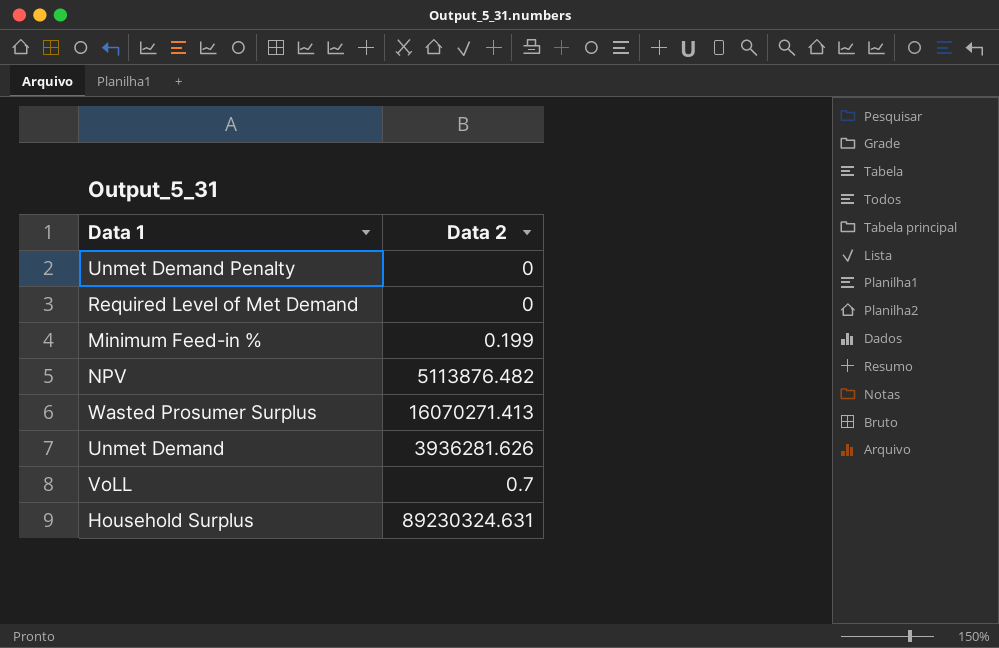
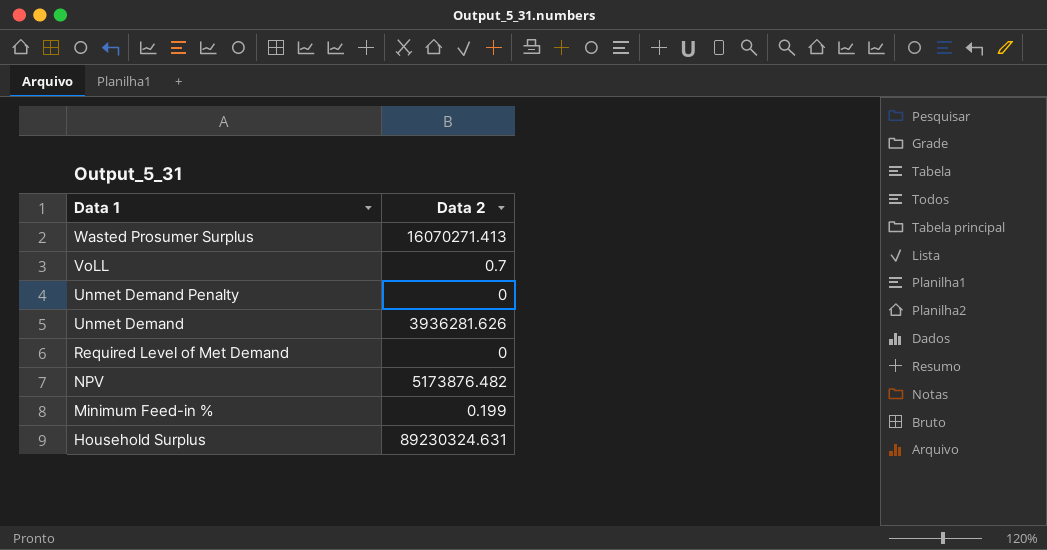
row order: none -> Data 1 descending
NPV | Data 2: 5113876.482 -> 5173876.482

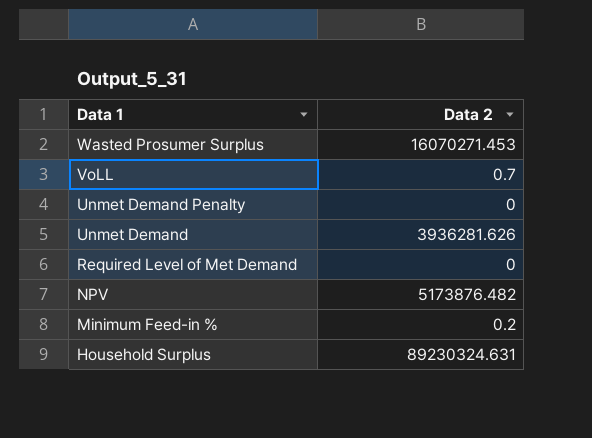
Wasted Prosumer Surplus | Data 2: 16070271.413 -> 16070271.453
Minimum Feed-in % | Data 2: 0.199 -> 0.2

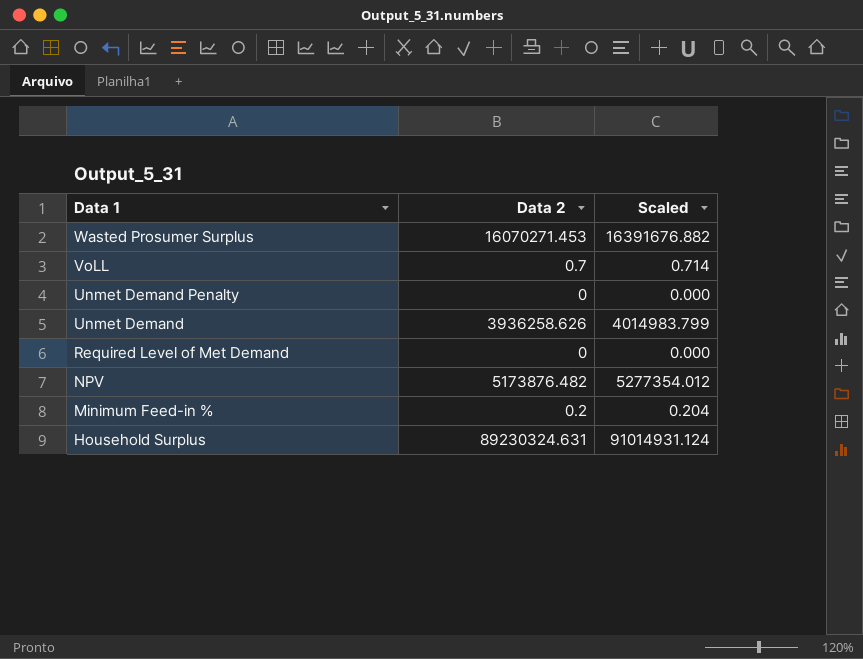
column Scaled | formula: none -> [Data 2] * 1.02
Unmet Demand | Data 2: 3936281.626 -> 3936258.626

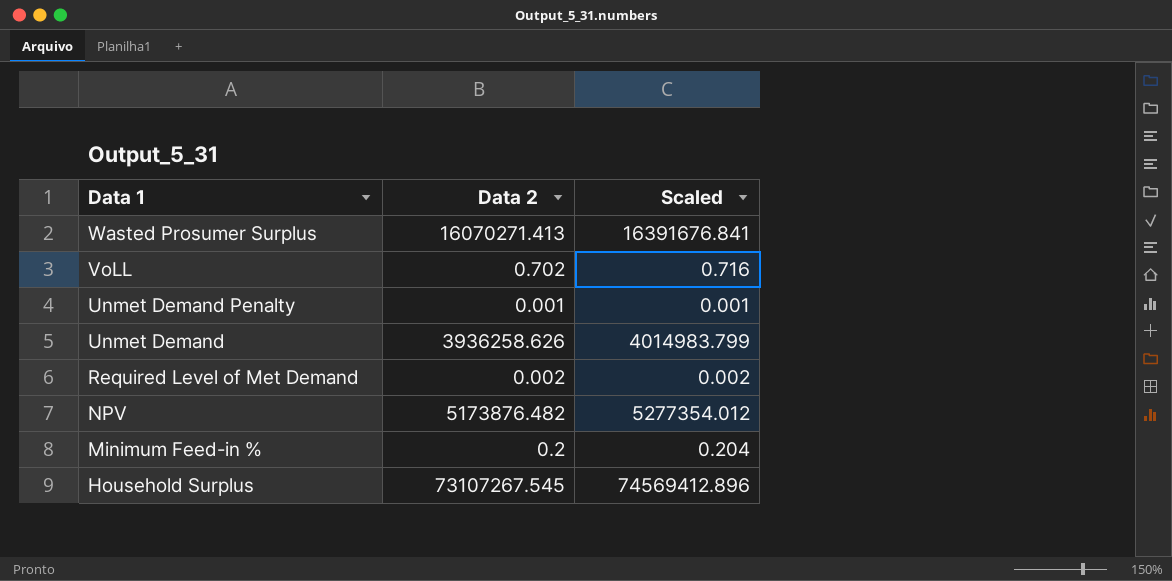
Wasted Prosumer Surplus | Data 2: 16070271.453 -> 16070271.413
Wasted Prosumer Surplus | Scaled: 16391676.882 -> 16391676.841
VoLL | Data 2: 0.7 -> 0.702
VoLL | Scaled: 0.714 -> 0.716
Unmet Demand Penalty | Data 2: 0 -> 0.001
Unmet Demand Penalty | Scaled: 0.000 -> 0.001
Required Level of Met Demand | Data 2: 0 -> 0.002
Required Level of Met Demand | Scaled: 0.000 -> 0.002
Household Surplus | Data 2: 89230324.631 -> 73107267.545
Household Surplus | Scaled: 91014931.124 -> 74569412.896

